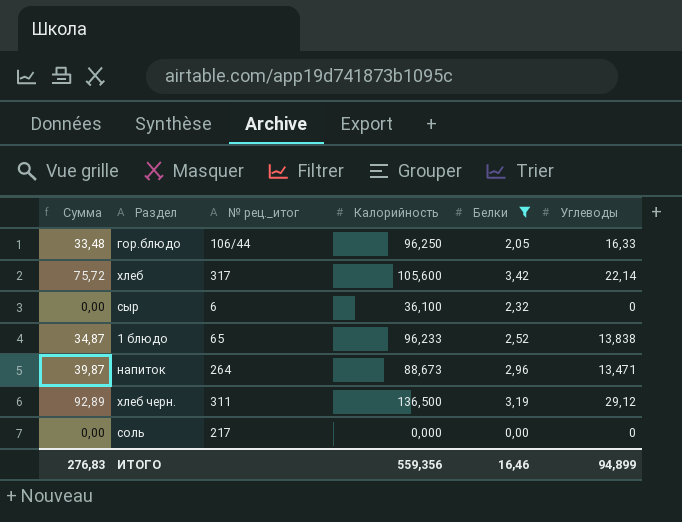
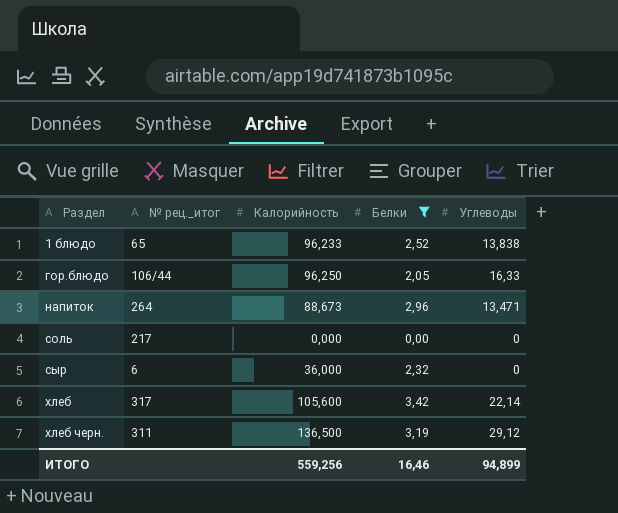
row order: none -> Раздел ascending
column Сумма | formula: [Белки] * [Углеводы] -> none
сыр | Калорийность: 36,100 -> 36,000
ИТОГО | Калорийность: 559,356 -> 559,256

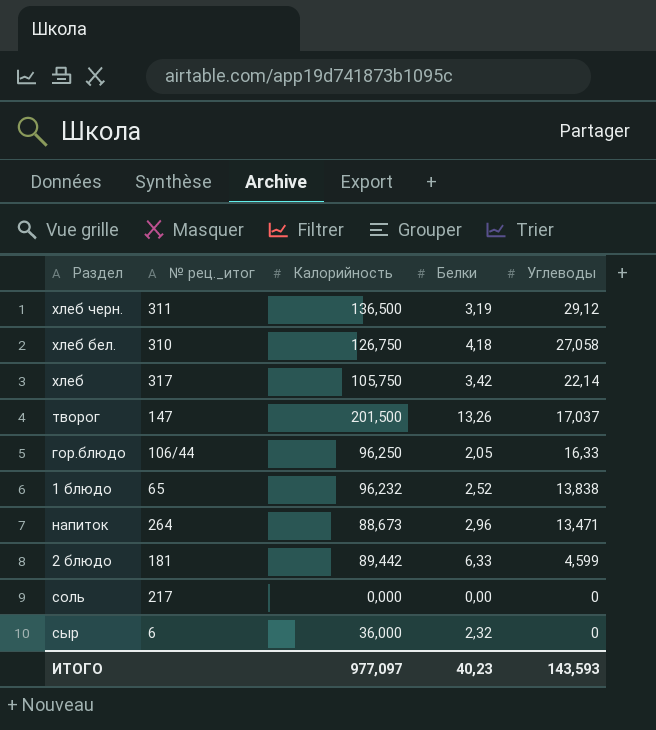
filter: Белки <= 3,42 -> none
row order: Раздел ascending -> Углеводы descending
хлеб | Калорийность: 105,600 -> 105,750
1 блюдо | Калорийность: 96,233 -> 96,232
ИТОГО | Калорийность: 559,256 -> 977,097
ИТОГО | Белки: 16,46 -> 40,23
ИТОГО | Углеводы: 94,899 -> 143,593

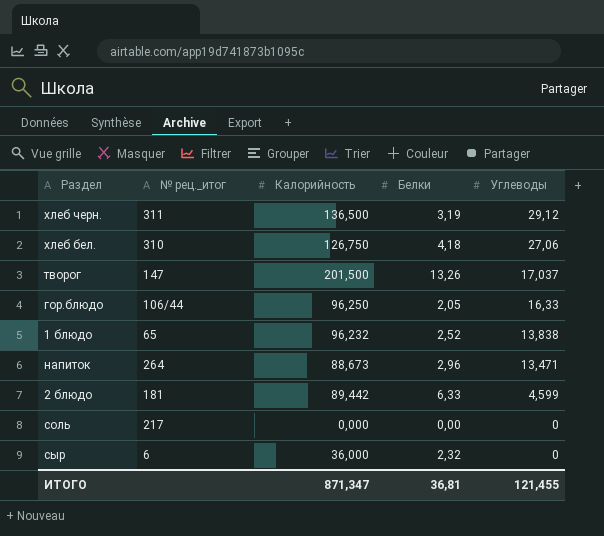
row хлеб: 317 | 105,750 | 3,42 | 22,14 -> none
хлеб бел. | Углеводы: 27,058 -> 27,06
ИТОГО | Калорийность: 977,097 -> 871,347
ИТОГО | Белки: 40,23 -> 36,81
ИТОГО | Углеводы: 143,593 -> 121,455

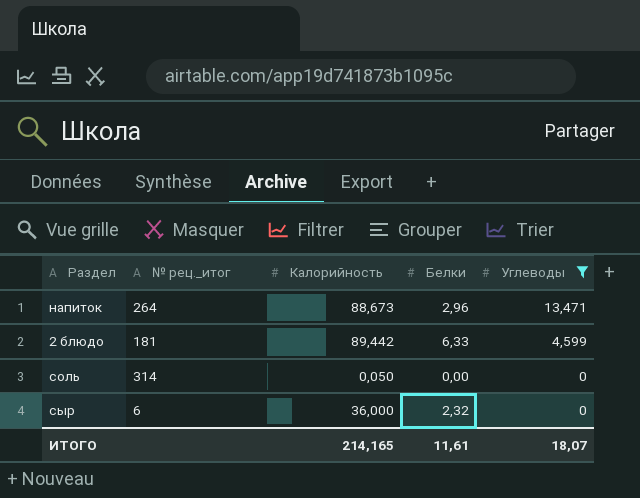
filter: none -> Углеводы <= 13,471
соль | № рец._итог: 217 -> 314
соль | Калорийность: 0,000 -> 0,050
ИТОГО | Калорийность: 871,347 -> 214,165
ИТОГО | Белки: 36,81 -> 11,61
ИТОГО | Углеводы: 121,455 -> 18,07

